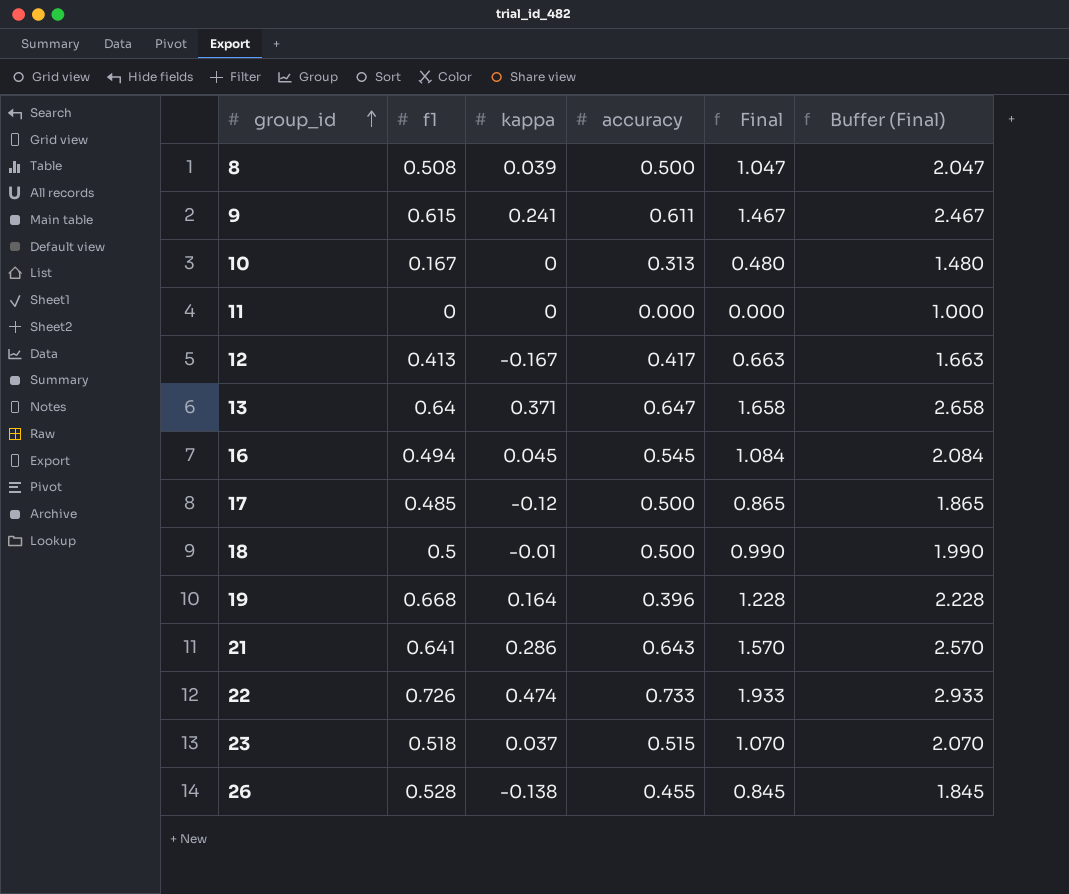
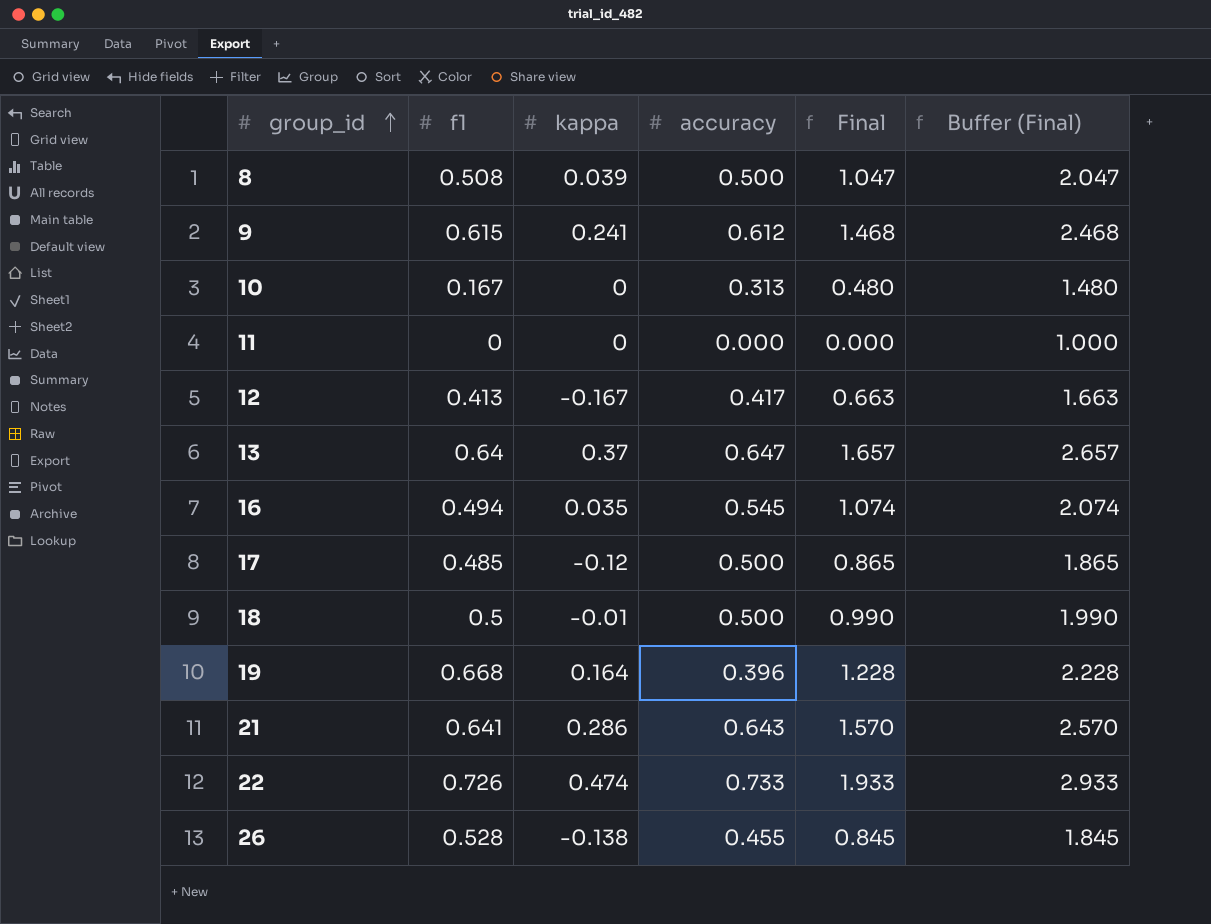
row 23: 0.518 | 0.037 | 0.515 | 1.070 | 2.070 -> none
9 | accuracy: 0.611 -> 0.612
9 | Final: 1.467 -> 1.468
9 | Buffer (Final): 2.467 -> 2.468
13 | kappa: 0.371 -> 0.37
13 | Final: 1.658 -> 1.657
13 | Buffer (Final): 2.658 -> 2.657
16 | kappa: 0.045 -> 0.035
16 | Final: 1.084 -> 1.074
16 | Buffer (Final): 2.084 -> 2.074

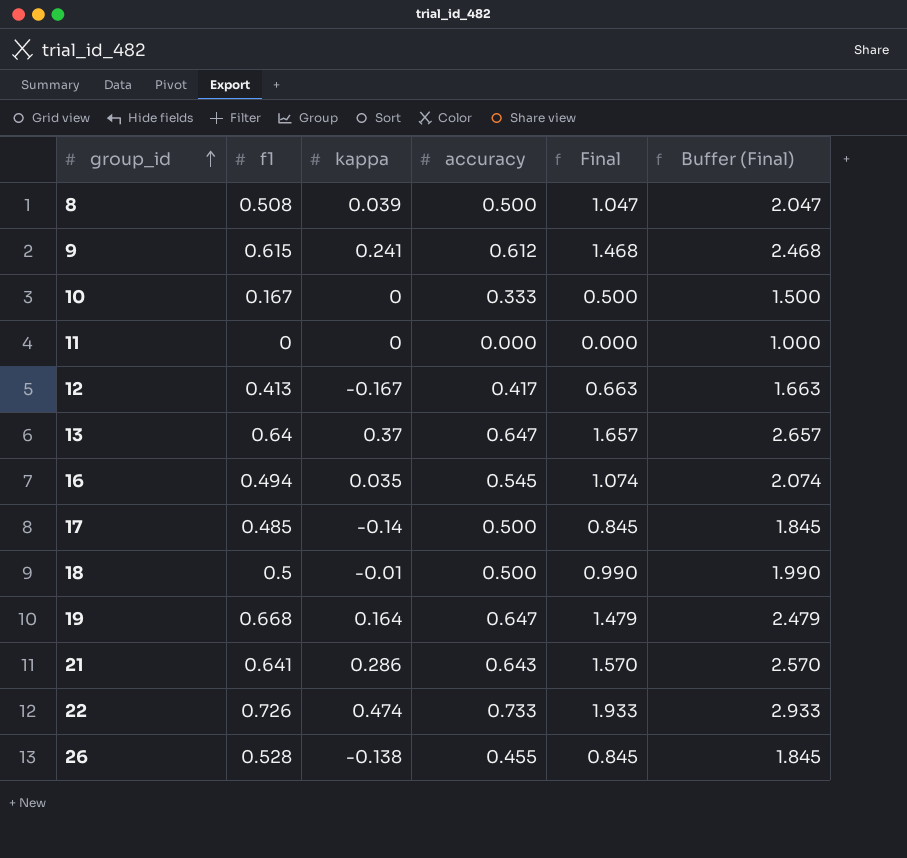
10 | accuracy: 0.313 -> 0.333
10 | Final: 0.480 -> 0.500
10 | Buffer (Final): 1.480 -> 1.500
17 | kappa: -0.12 -> -0.14
17 | Final: 0.865 -> 0.845
17 | Buffer (Final): 1.865 -> 1.845
19 | accuracy: 0.396 -> 0.647
19 | Final: 1.228 -> 1.479
19 | Buffer (Final): 2.228 -> 2.479

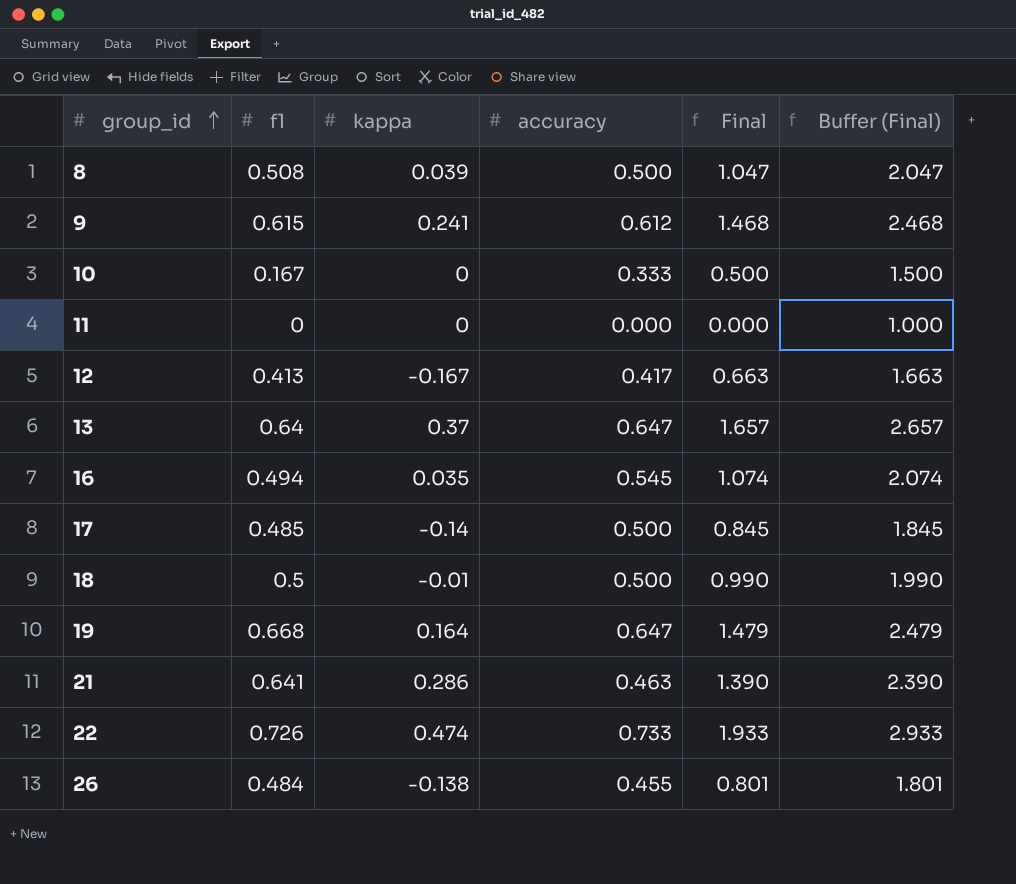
21 | accuracy: 0.643 -> 0.463
21 | Final: 1.570 -> 1.390
21 | Buffer (Final): 2.570 -> 2.390
26 | f1: 0.528 -> 0.484
26 | Final: 0.845 -> 0.801
26 | Buffer (Final): 1.845 -> 1.801

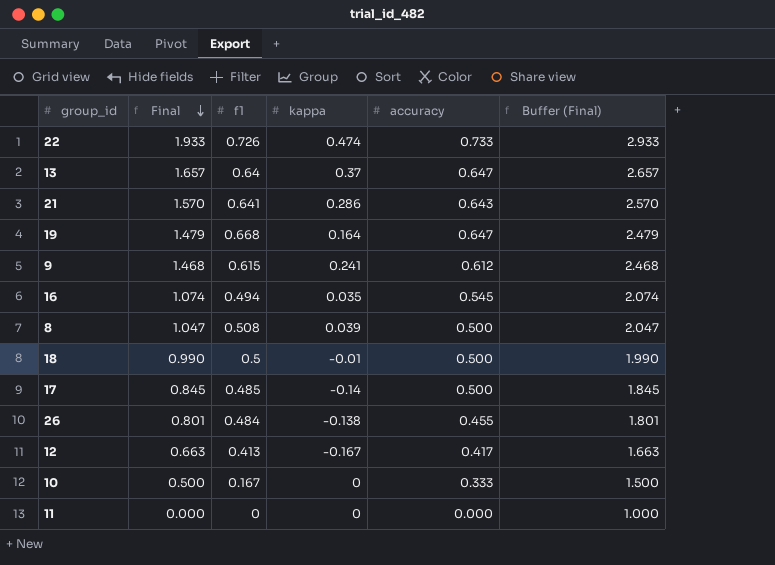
row order: group_id ascending -> Final descending
column Final | position: 5 -> 2
21 | Final: 1.390 -> 1.570
21 | accuracy: 0.463 -> 0.643
21 | Buffer (Final): 2.390 -> 2.570

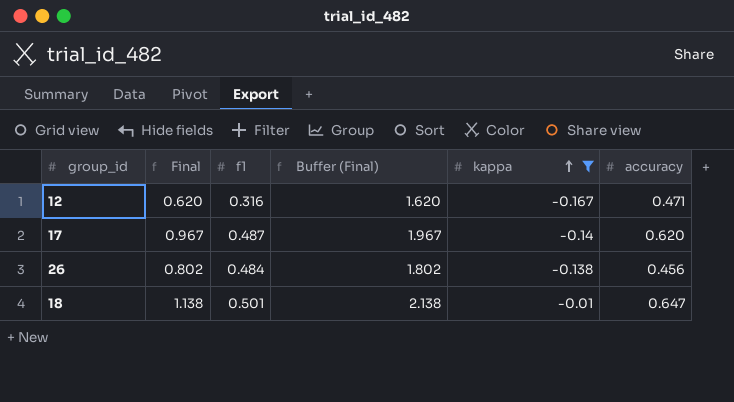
filter: none -> kappa <= -0.01
row order: Final descending -> kappa ascending
column Buffer (Final) | position: 6 -> 4
12 | Final: 0.663 -> 0.620
12 | f1: 0.413 -> 0.316
12 | Buffer (Final): 1.663 -> 1.620
12 | accuracy: 0.417 -> 0.471
17 | Final: 0.845 -> 0.967
17 | f1: 0.485 -> 0.487
17 | Buffer (Final): 1.845 -> 1.967
17 | accuracy: 0.500 -> 0.620
26 | Final: 0.801 -> 0.802
26 | Buffer (Final): 1.801 -> 1.802
26 | accuracy: 0.455 -> 0.456
18 | Final: 0.990 -> 1.138
18 | f1: 0.5 -> 0.501
18 | Buffer (Final): 1.990 -> 2.138
18 | accuracy: 0.500 -> 0.647

